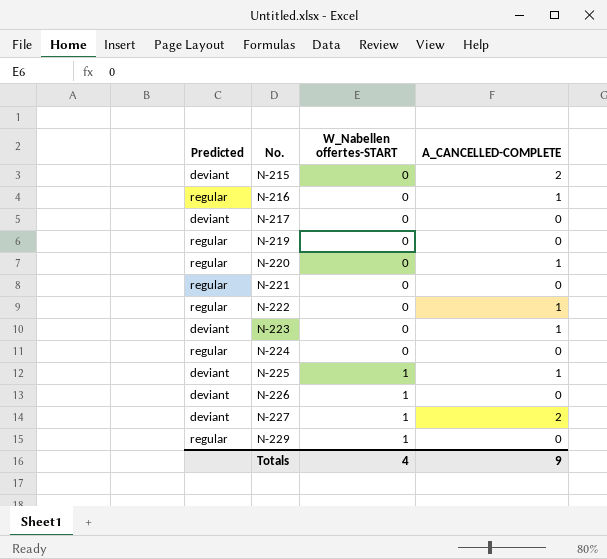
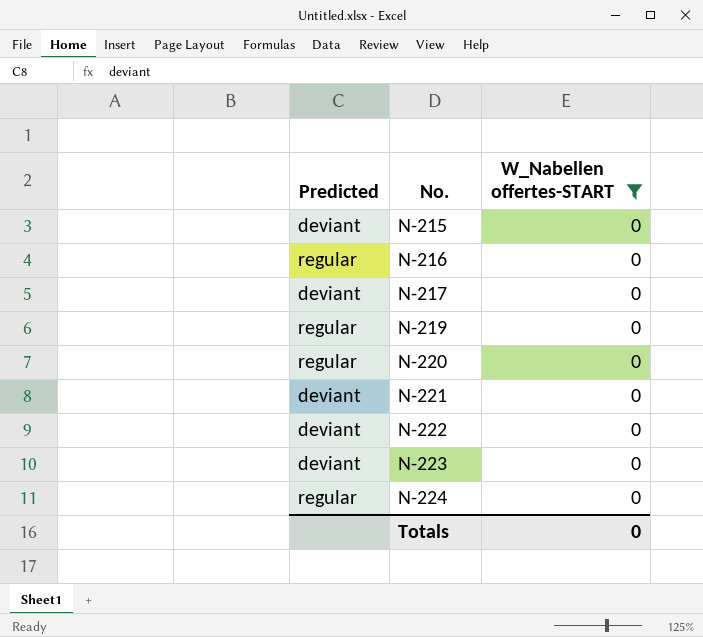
filter: none -> W_Nabellen offertes-START = 0
column A_CANCELLED-COMPLETE | position: 4 -> none
N-221 | Predicted: regular -> deviant
N-222 | Predicted: regular -> deviant
Totals | W_Nabellen offertes-START: 4 -> 0

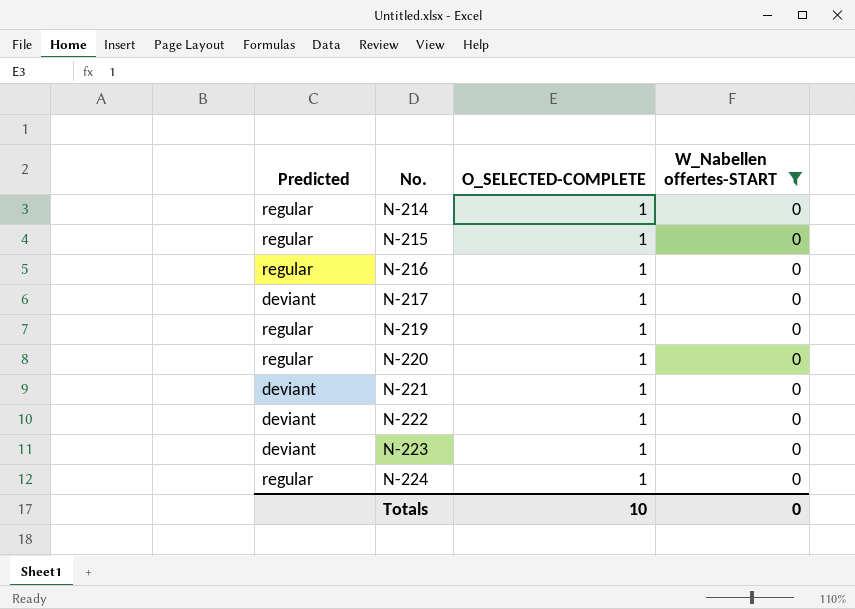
column O_SELECTED-COMPLETE | position: none -> 3
row N-214: none -> regular | 1 | 0
N-215 | Predicted: deviant -> regular

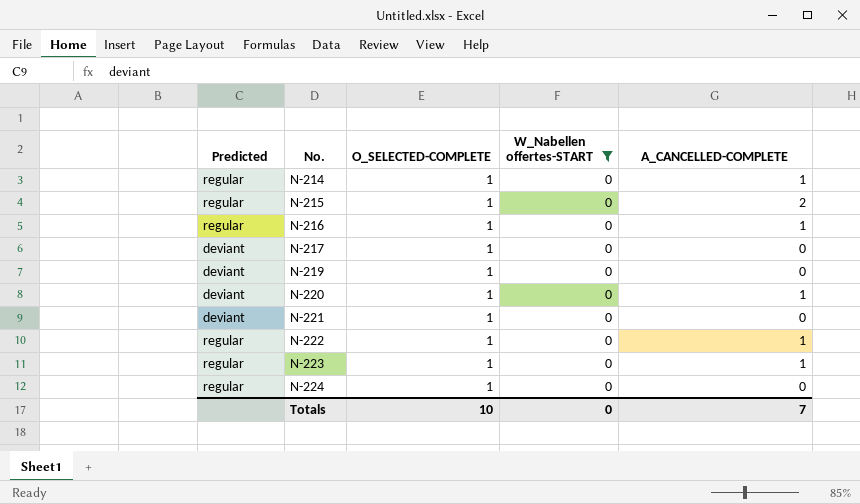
column A_CANCELLED-COMPLETE | position: none -> 5
N-219 | Predicted: regular -> deviant
N-220 | Predicted: regular -> deviant
N-222 | Predicted: deviant -> regular
N-223 | Predicted: deviant -> regular

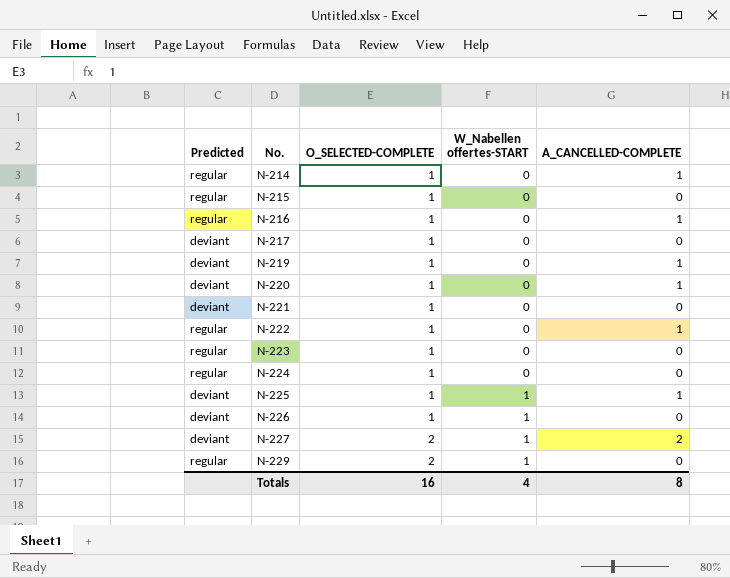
filter: W_Nabellen offertes-START = 0 -> none
N-215 | A_CANCELLED-COMPLETE: 2 -> 0
N-219 | A_CANCELLED-COMPLETE: 0 -> 1
N-223 | A_CANCELLED-COMPLETE: 1 -> 0
Totals | O_SELECTED-COMPLETE: 10 -> 16
Totals | W_Nabellen offertes-START: 0 -> 4
Totals | A_CANCELLED-COMPLETE: 7 -> 8

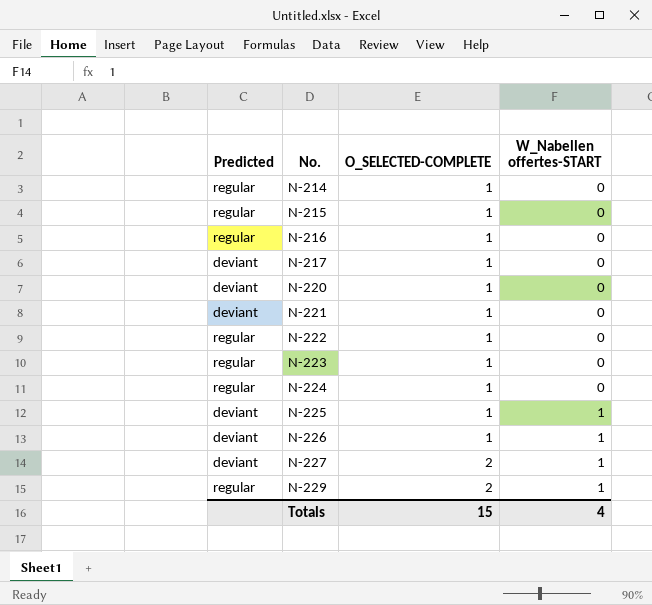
column A_CANCELLED-COMPLETE | position: 5 -> none
row N-219: deviant | 1 | 0 | 1 -> none
Totals | O_SELECTED-COMPLETE: 16 -> 15

